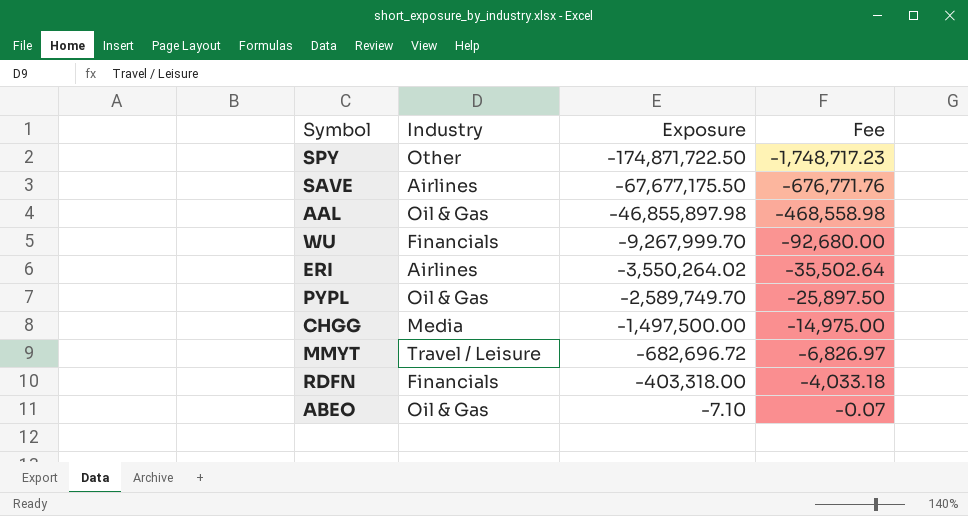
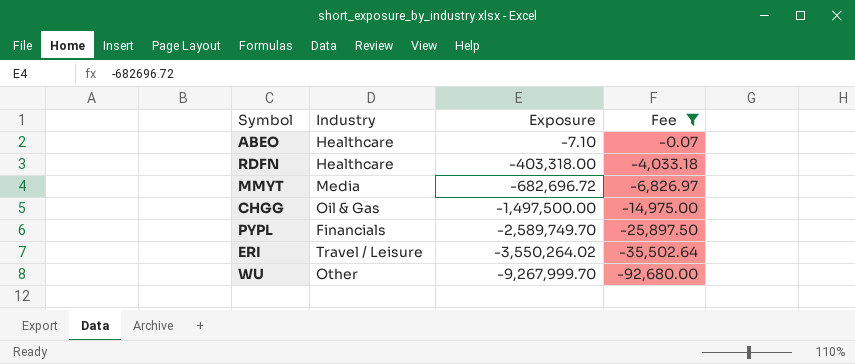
filter: none -> Fee >= -92,680.00
row order: Exposure ascending -> Exposure descending
ABEO | Industry: Oil & Gas -> Healthcare
RDFN | Industry: Financials -> Healthcare
MMYT | Industry: Travel / Leisure -> Media
CHGG | Industry: Media -> Oil & Gas
PYPL | Industry: Oil & Gas -> Financials
ERI | Industry: Airlines -> Travel / Leisure
WU | Industry: Financials -> Other

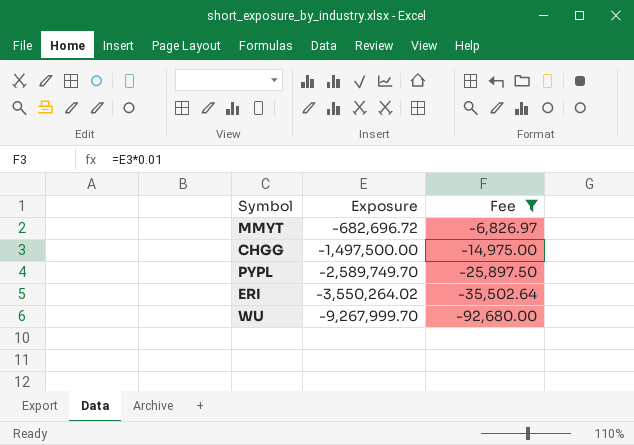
column Industry | position: 2 -> none
row ABEO: Healthcare | -7.10 | -0.07 -> none
row RDFN: Healthcare | -403,318.00 | -4,033.18 -> none

